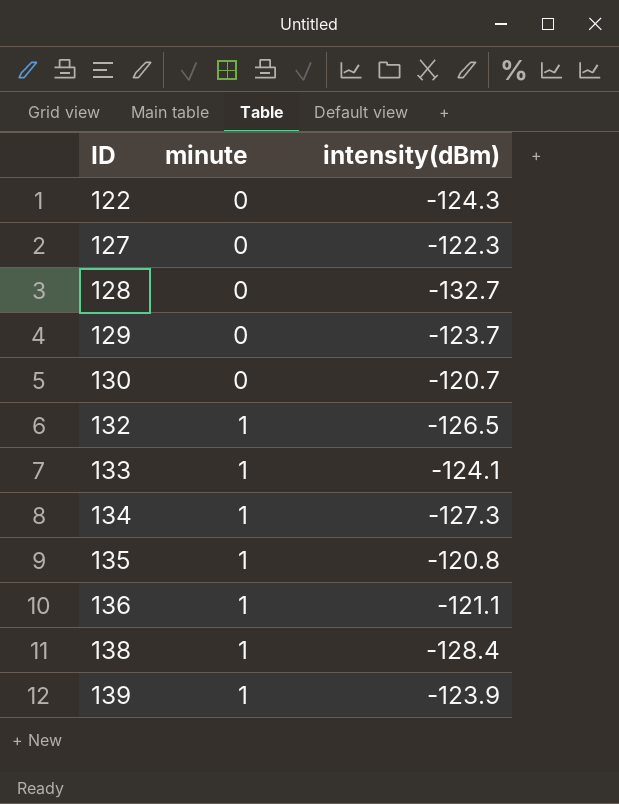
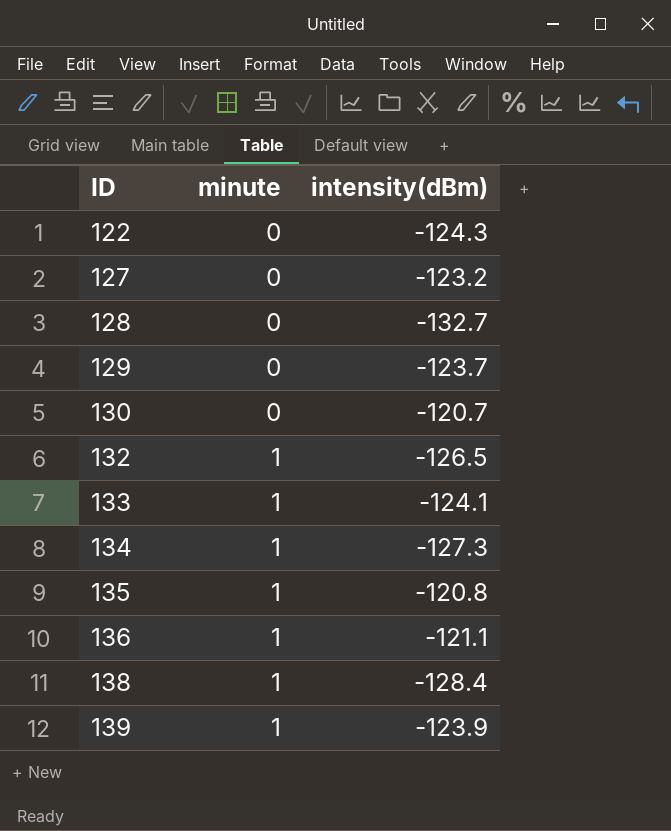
127 | intensity(dBm): -122.3 -> -123.2

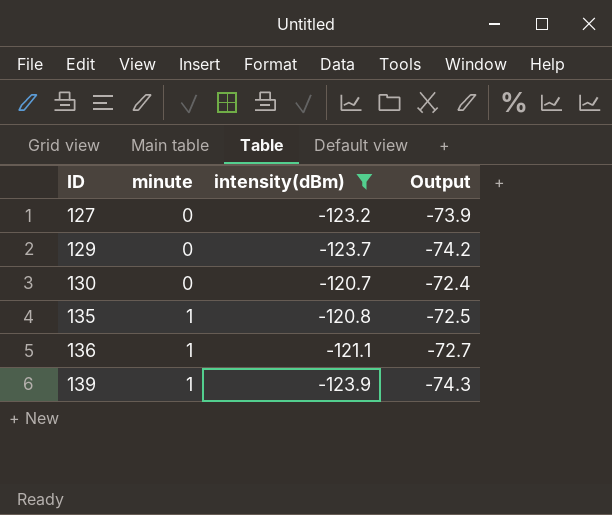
filter: none -> intensity(dBm) >= -123.9
column Output | formula: none -> [intensity(dBm)] * 0.6

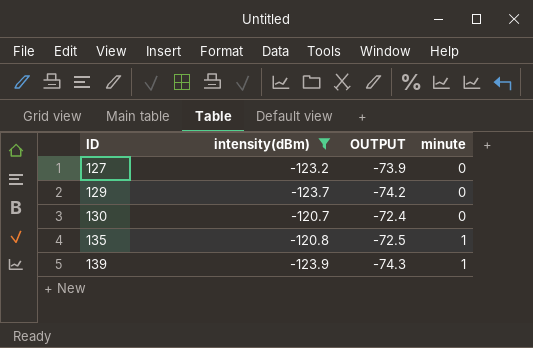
column name: Output -> OUTPUT
column minute | position: 2 -> 4
row 136: 1 | -121.1 | -72.7 -> none

